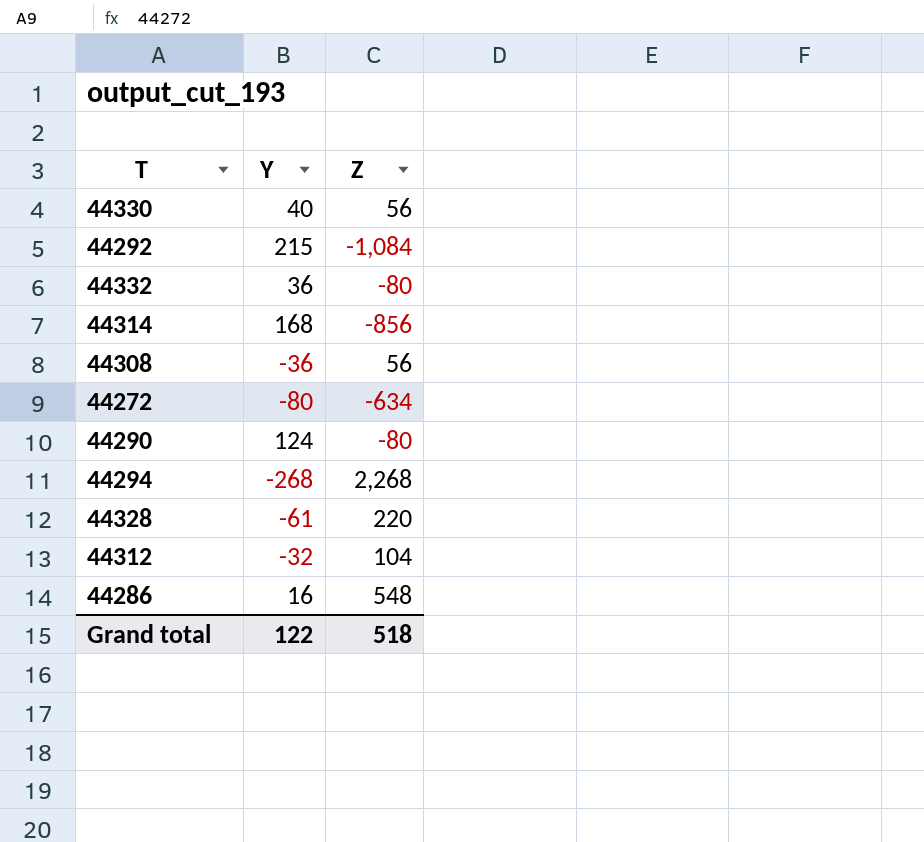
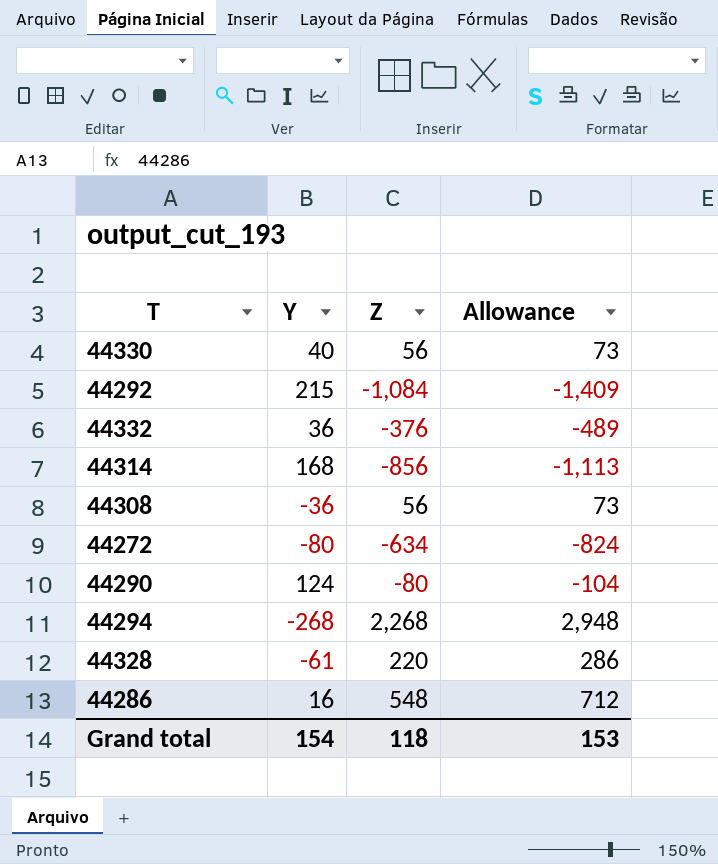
column Allowance | formula: none -> [Z] * 1.3
row 44312: -32 | 104 -> none
44332 | Z: -80 -> -376
Grand total | Y: 122 -> 154
Grand total | Z: 518 -> 118

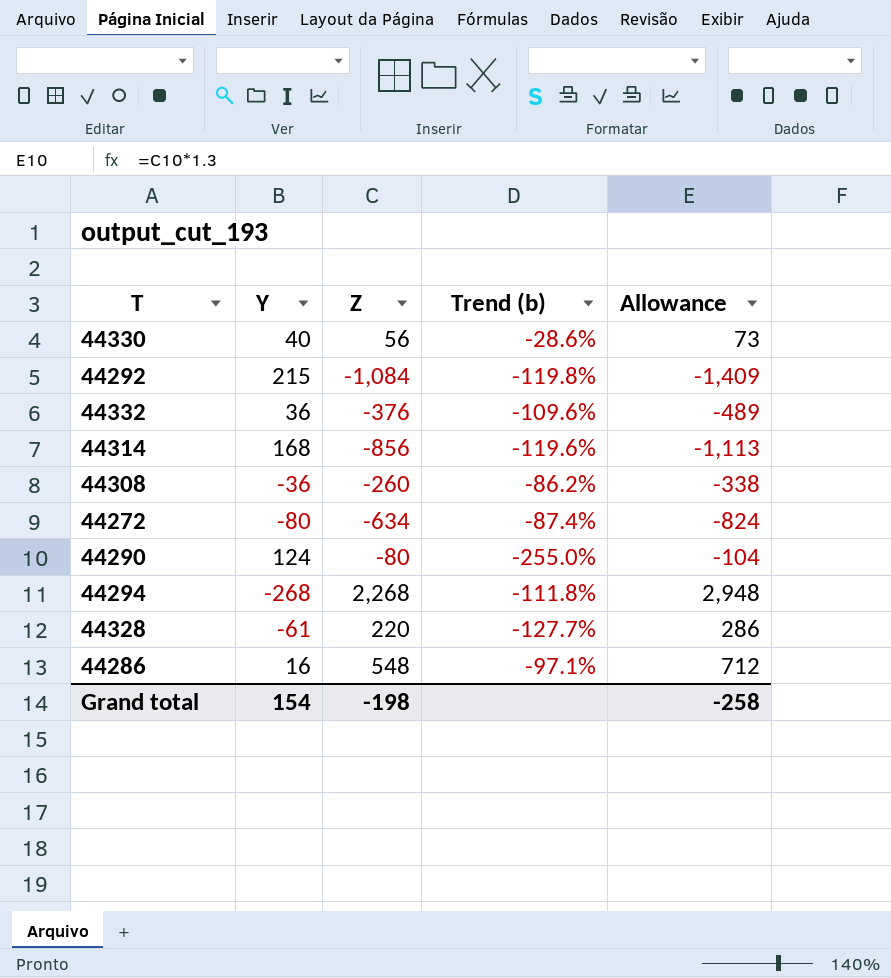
column Trend (b) | formula: none -> ([Y] - [Z]) / [Z]
44308 | Z: 56 -> -260
44308 | Allowance: 73 -> -338
Grand total | Z: 118 -> -198
Grand total | Allowance: 153 -> -258

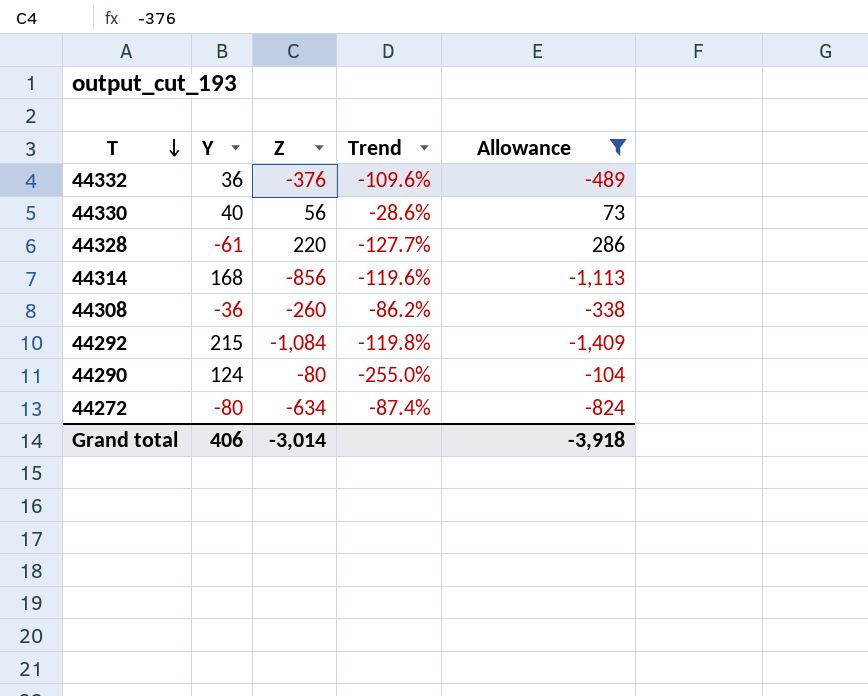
filter: none -> Allowance <= 286
row order: none -> T descending
column name: Trend (b) -> Trend
Grand total | Y: 154 -> 406
Grand total | Z: -198 -> -3,014
Grand total | Allowance: -258 -> -3,918

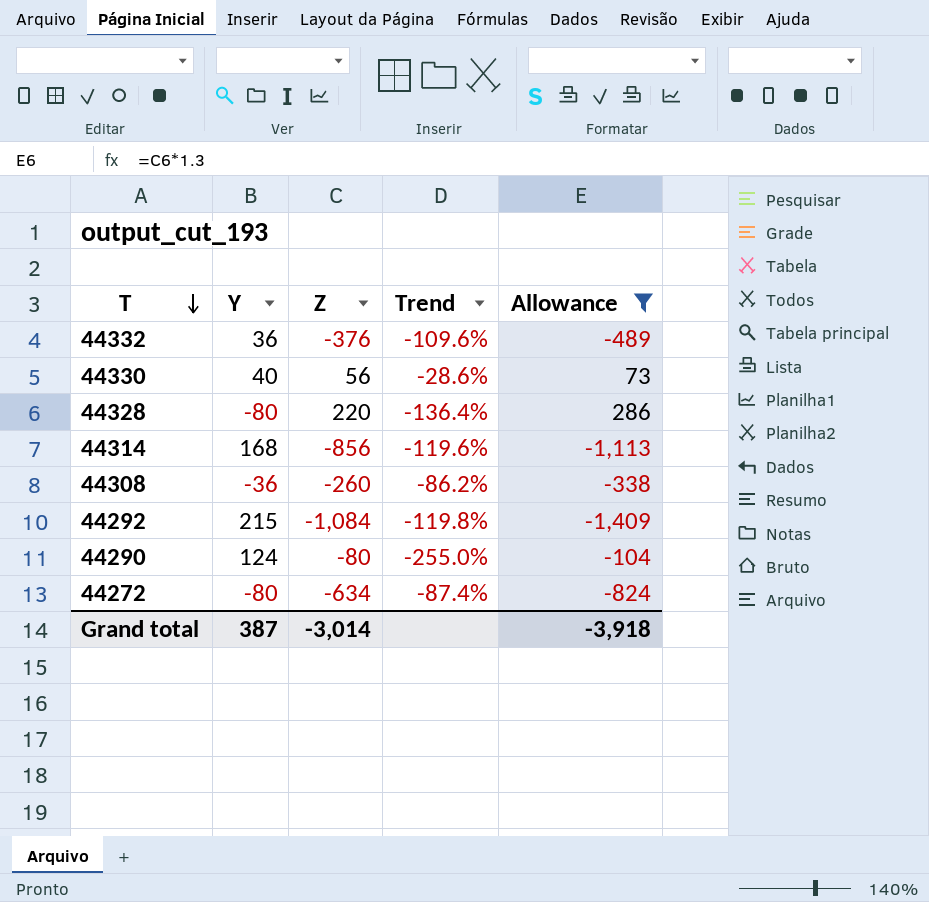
44328 | Y: -61 -> -80
44328 | Trend: -127.7% -> -136.4%
Grand total | Y: 406 -> 387

